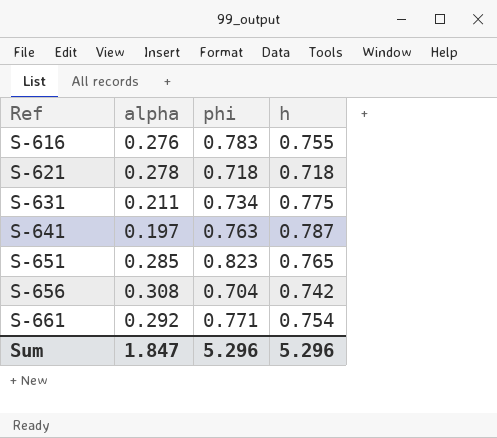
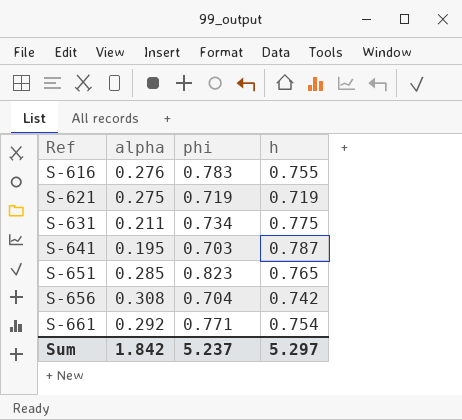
S-621 | alpha: 0.278 -> 0.275
S-621 | phi: 0.718 -> 0.719
S-621 | h: 0.718 -> 0.719
S-641 | alpha: 0.197 -> 0.195
S-641 | phi: 0.763 -> 0.703
Sum | alpha: 1.847 -> 1.842
Sum | phi: 5.296 -> 5.237
Sum | h: 5.296 -> 5.297

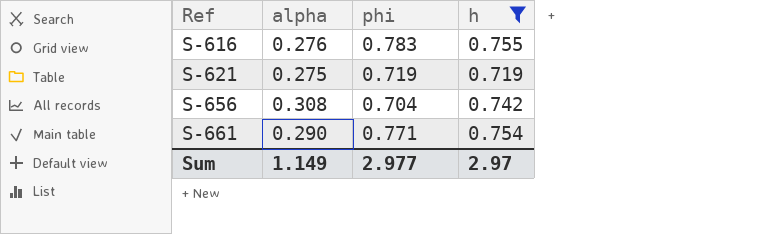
filter: none -> h <= 0.755
S-661 | alpha: 0.292 -> 0.290
Sum | alpha: 1.842 -> 1.149
Sum | phi: 5.237 -> 2.977
Sum | h: 5.297 -> 2.97

